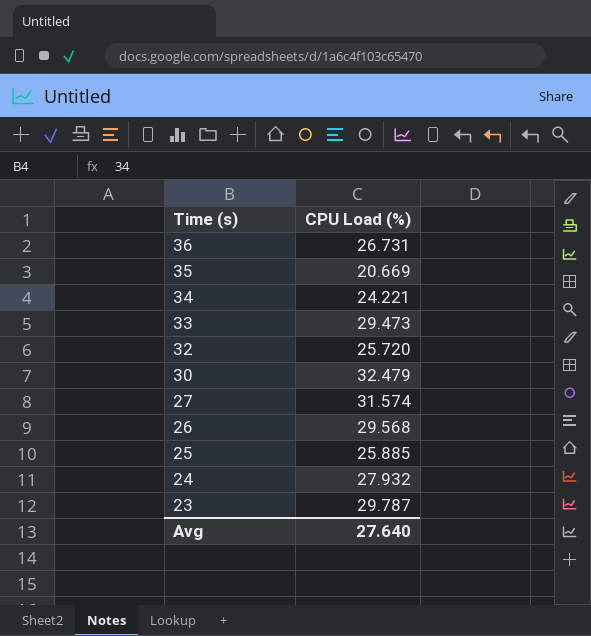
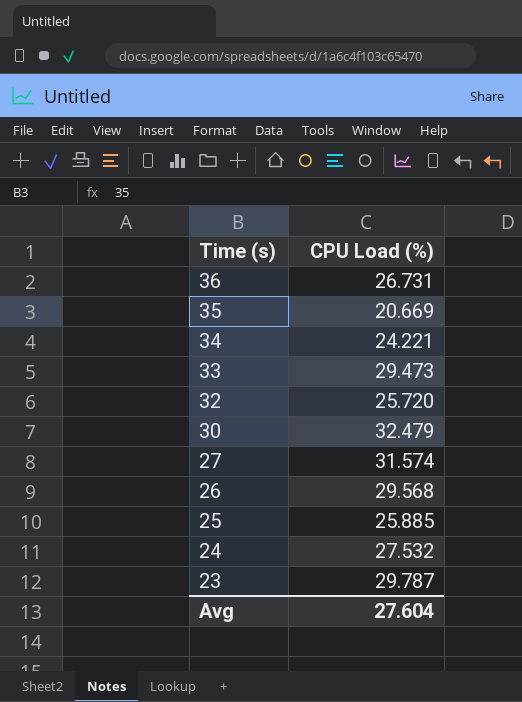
24 | CPU Load (%): 27.932 -> 27.532
Avg | CPU Load (%): 27.640 -> 27.604

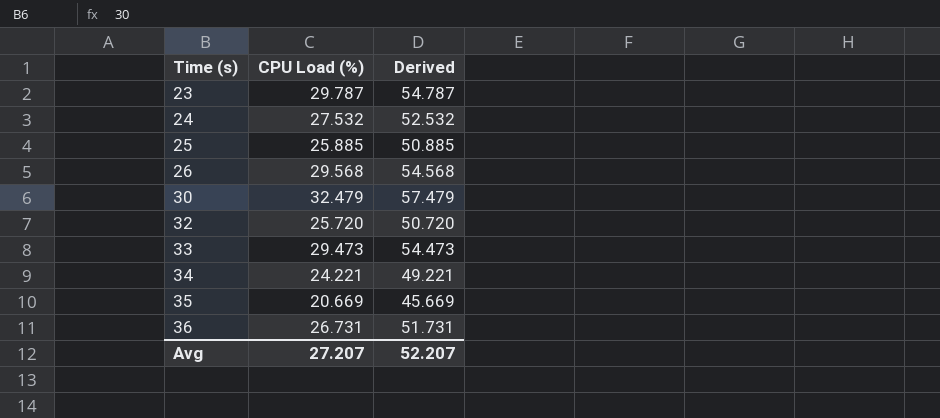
row order: Time (s) descending -> Time (s) ascending
column Derived | formula: none -> [CPU Load (%)] + 25
row 27: 31.574 -> none
Avg | CPU Load (%): 27.604 -> 27.207

